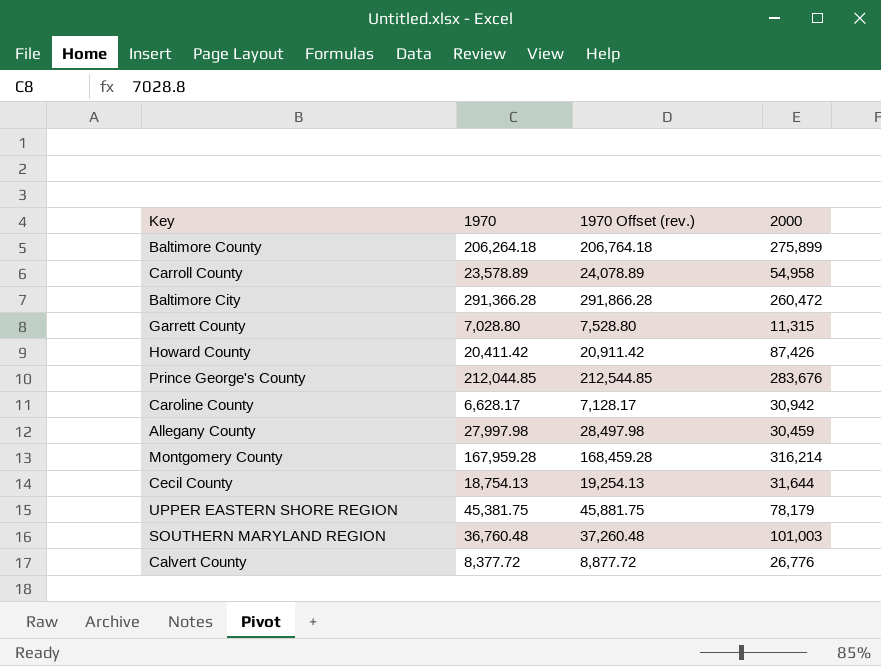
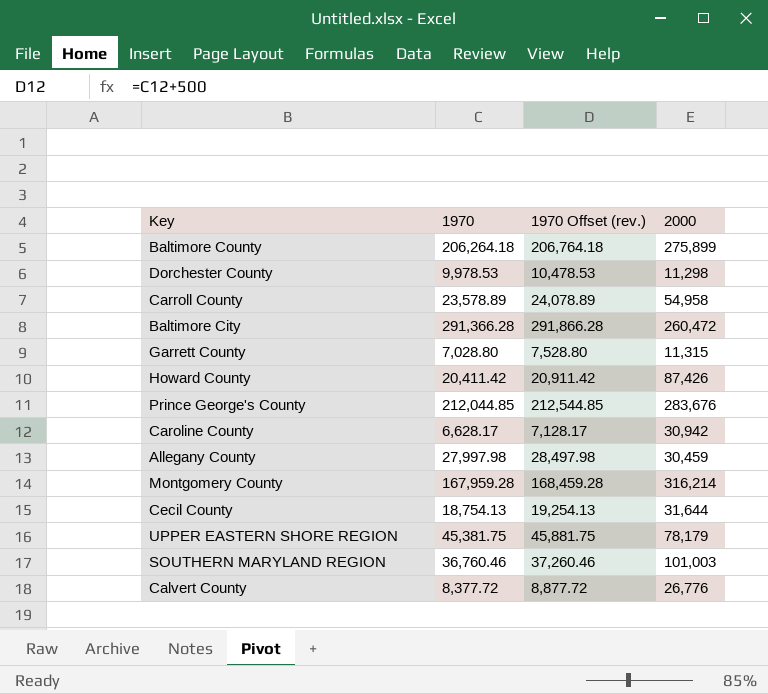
row Dorchester County: none -> 9,978.53 | 10,478.53 | 11,298
SOUTHERN MARYLAND REGION | 1970: 36,760.48 -> 36,760.46
SOUTHERN MARYLAND REGION | 1970 Offset (rev.): 37,260.48 -> 37,260.46

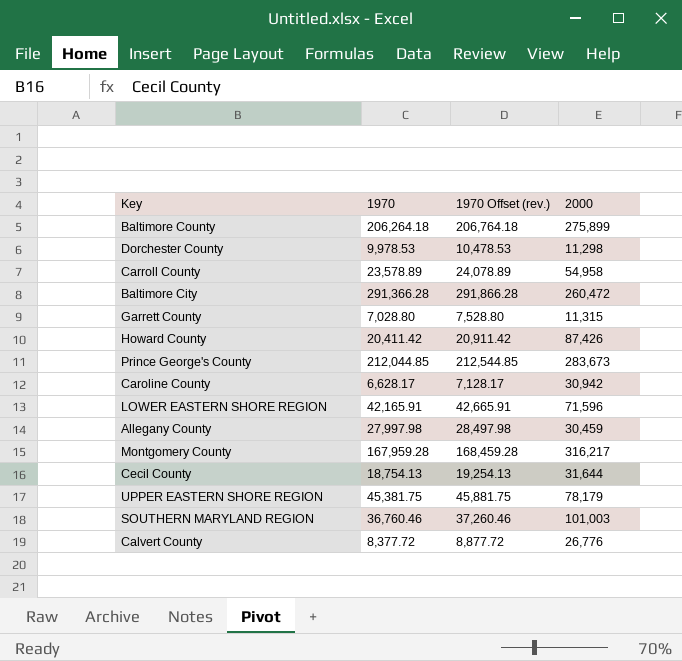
Prince George's County | 2000: 283,676 -> 283,673
row LOWER EASTERN SHORE REGION: none -> 42,165.91 | 42,665.91 | 71,596
Montgomery County | 2000: 316,214 -> 316,217

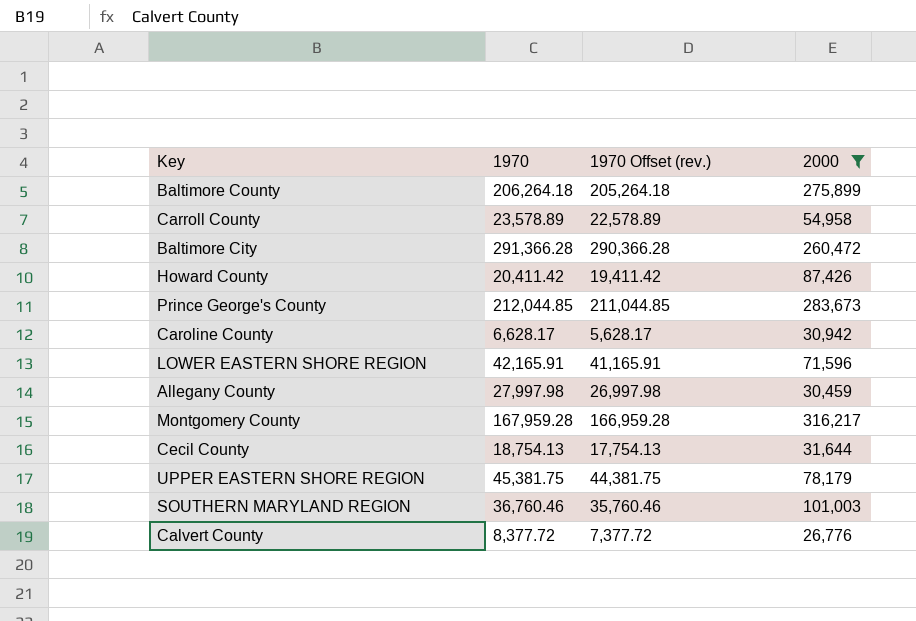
filter: none -> 2000 >= 26,776
column 1970 Offset (rev.) | formula: [1970] + 500 -> [1970] - 1000

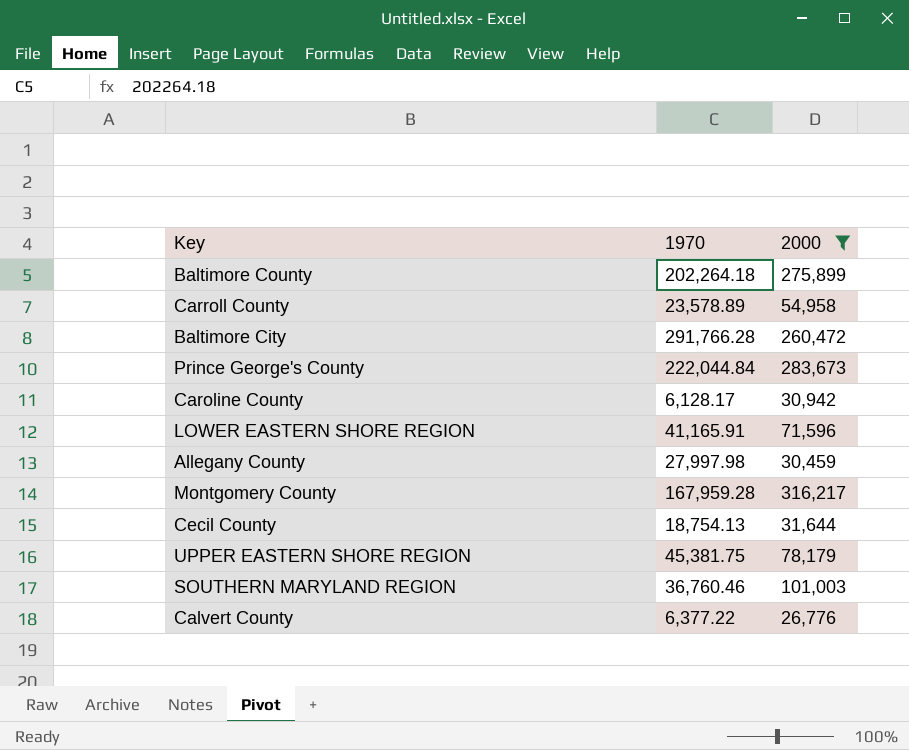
column 1970 Offset (rev.) | formula: [1970] - 1000 -> none
row Howard County: 20,411.42 | 19,411.42 | 87,426 -> none
Baltimore County | 1970: 206,264.18 -> 202,264.18
Baltimore City | 1970: 291,366.28 -> 291,766.28
Prince George's County | 1970: 212,044.85 -> 222,044.84
Caroline County | 1970: 6,628.17 -> 6,128.17
LOWER EASTERN SHORE REGION | 1970: 42,165.91 -> 41,165.91
Calvert County | 1970: 8,377.72 -> 6,377.22

